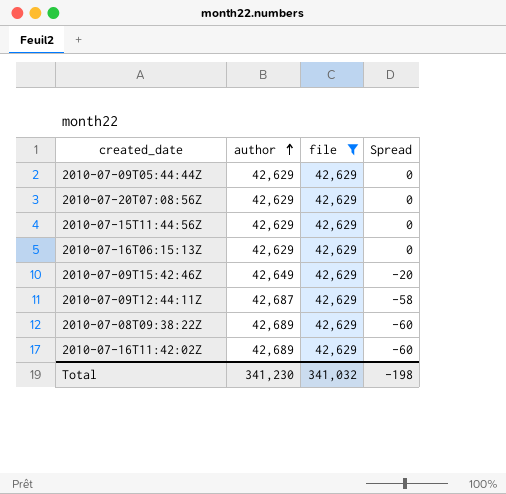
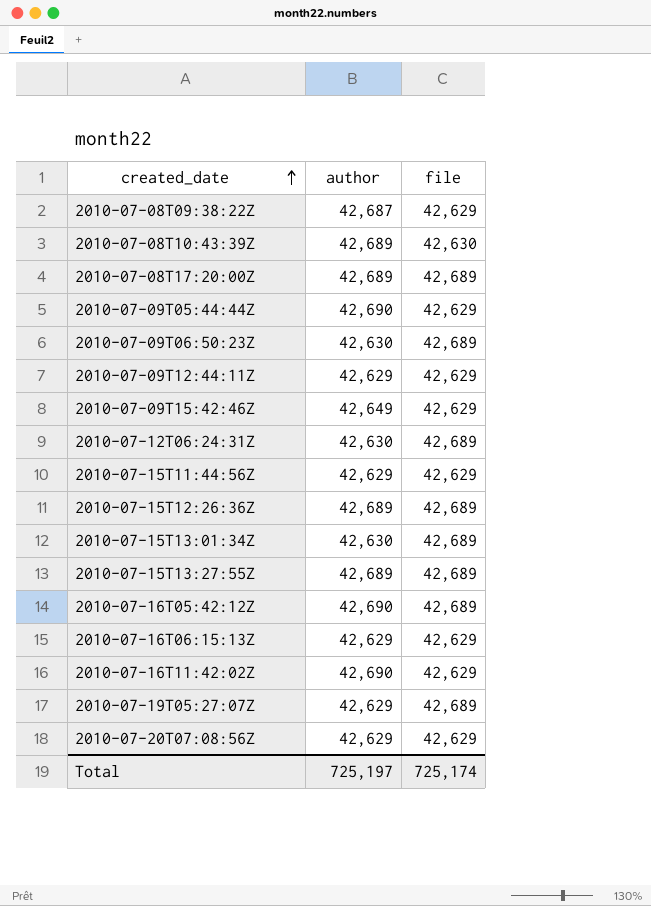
filter: file = 42,629 -> none
row order: author ascending -> created_date ascending
column Spread | formula: [file] - [author] -> none
2010-07-08T09:38:22Z | author: 42,689 -> 42,687
2010-07-09T05:44:44Z | author: 42,629 -> 42,690
2010-07-09T12:44:11Z | author: 42,687 -> 42,629
2010-07-16T11:42:02Z | author: 42,689 -> 42,690
Total | author: 341,230 -> 725,197
Total | file: 341,032 -> 725,174

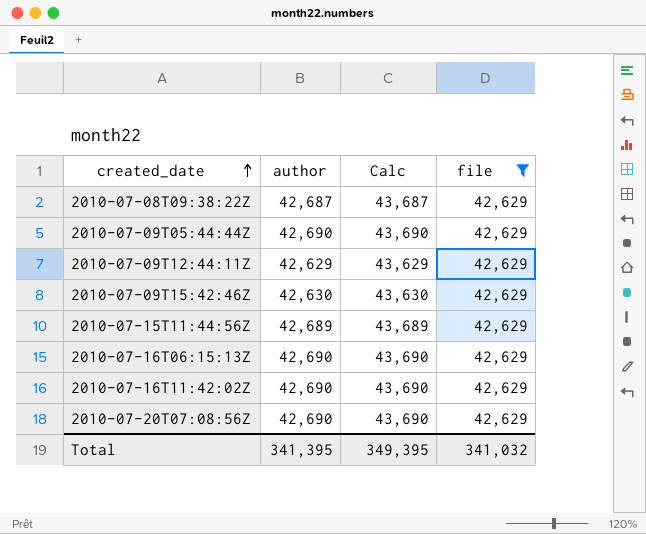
filter: none -> file = 42,629
column Calc | formula: none -> [author] + 1000
2010-07-09T15:42:46Z | author: 42,649 -> 42,630
2010-07-15T11:44:56Z | author: 42,629 -> 42,689
2010-07-16T06:15:13Z | author: 42,629 -> 42,690
2010-07-20T07:08:56Z | author: 42,629 -> 42,690
Total | author: 725,197 -> 341,395
Total | file: 725,174 -> 341,032

